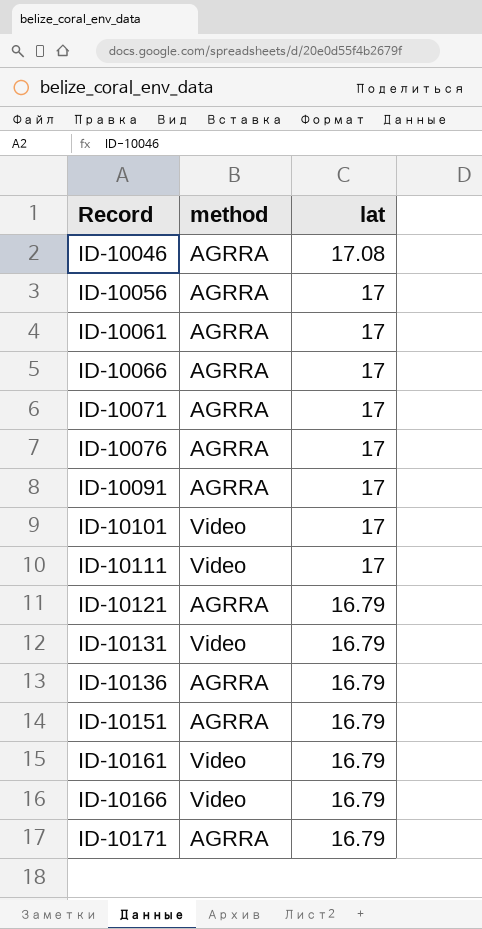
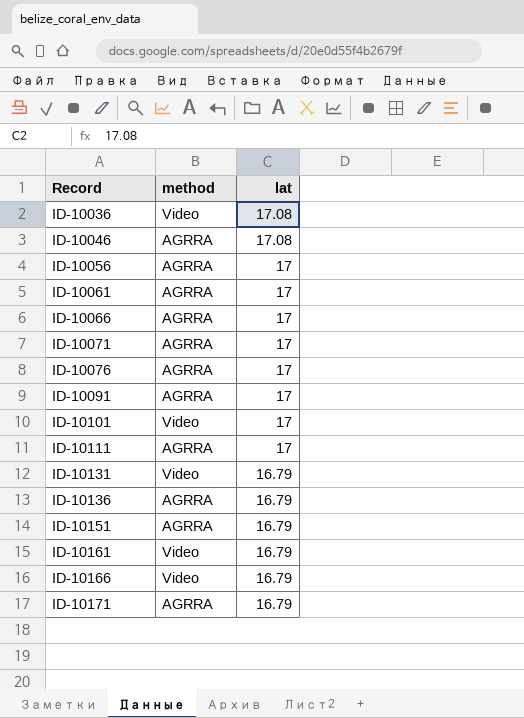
row ID-10121: AGRRA | 16.79 -> none
row ID-10036: none -> Video | 17.08
ID-10111 | method: Video -> AGRRA

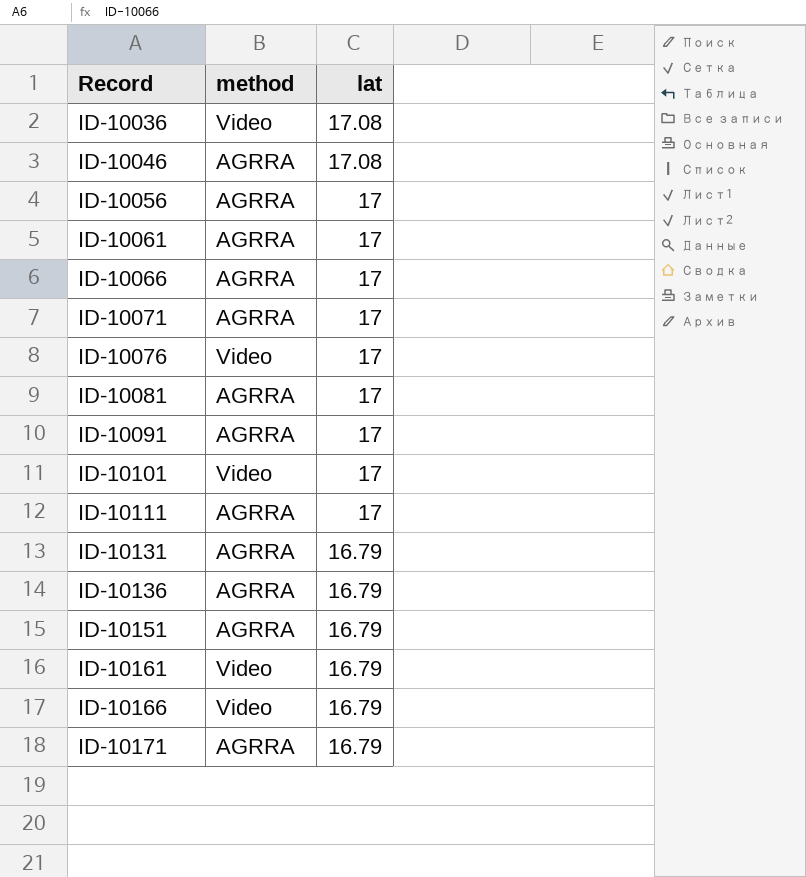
ID-10076 | method: AGRRA -> Video
row ID-10081: none -> AGRRA | 17
ID-10131 | method: Video -> AGRRA

